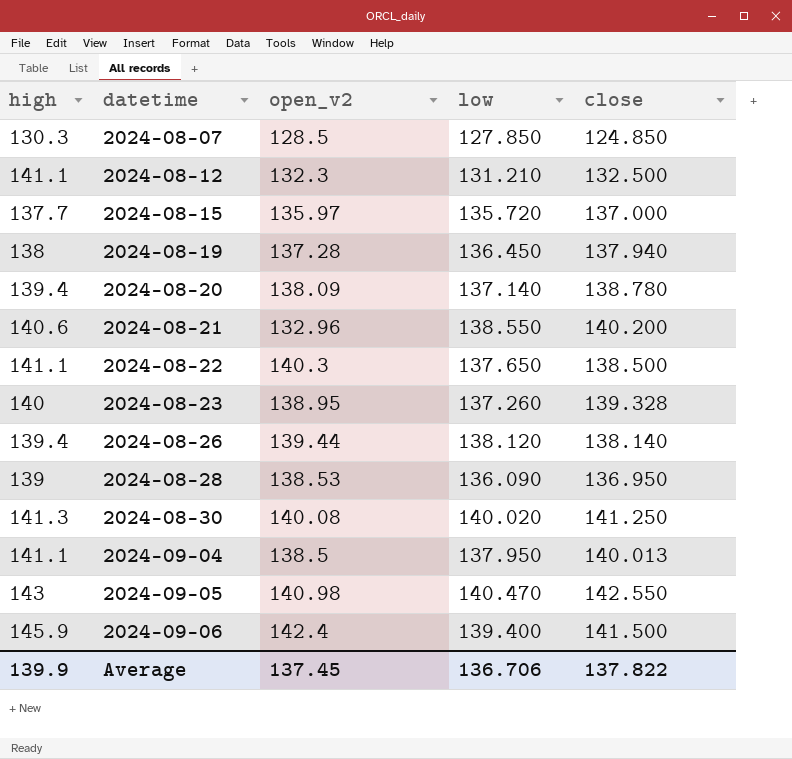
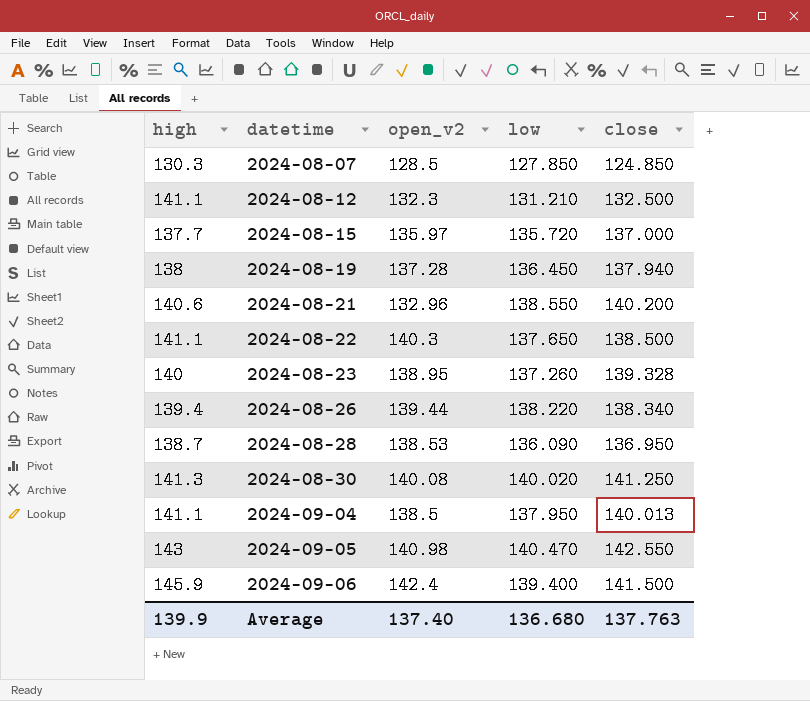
row 2024-08-20: 139.4 | 138.09 | 137.140 | 138.780 -> none
2024-08-26 | low: 138.120 -> 138.220
2024-08-26 | close: 138.140 -> 138.340
2024-08-28 | high: 139 -> 138.7
Average | open_v2: 137.45 -> 137.40
Average | low: 136.706 -> 136.680
Average | close: 137.822 -> 137.763

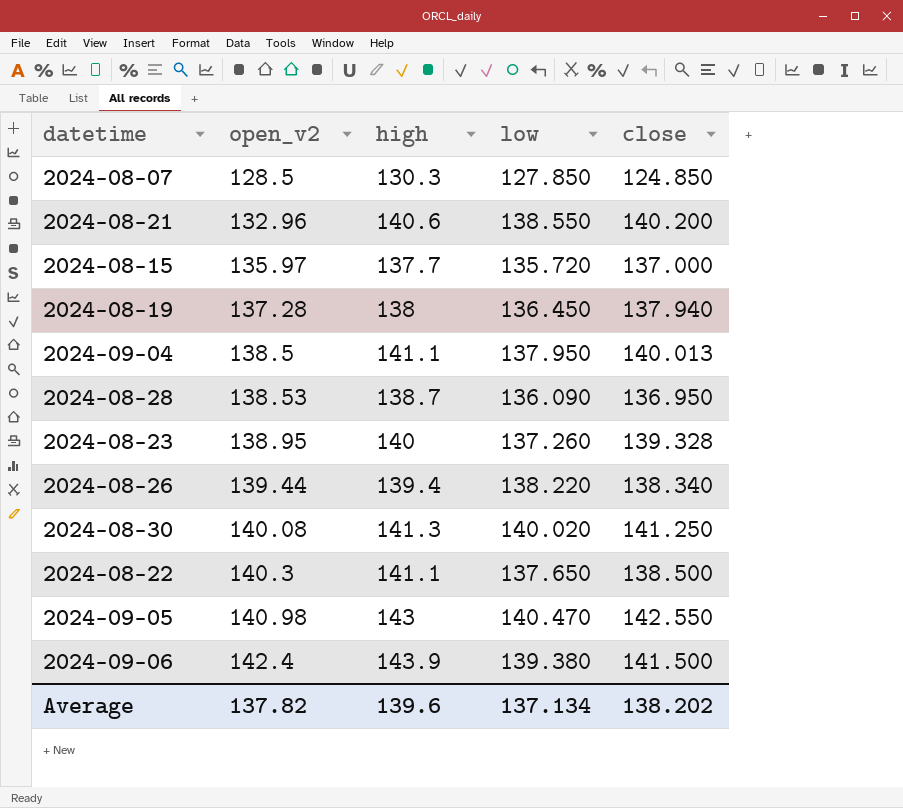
row order: datetime ascending -> open_v2 ascending
column high | position: 1 -> 3
row 2024-08-12: 141.1 | 132.3 | 131.210 | 132.500 -> none
2024-09-06 | high: 145.9 -> 143.9
2024-09-06 | low: 139.400 -> 139.380
Average | open_v2: 137.40 -> 137.82
Average | high: 139.9 -> 139.6
Average | low: 136.680 -> 137.134
Average | close: 137.763 -> 138.202

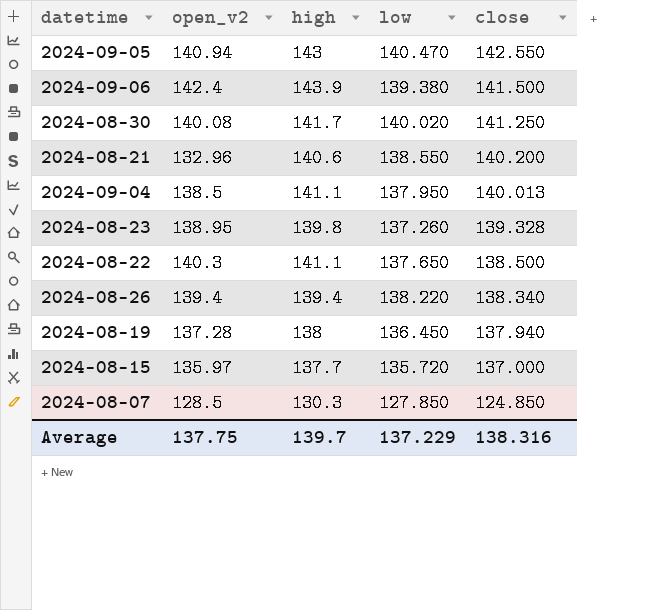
row order: open_v2 ascending -> close descending
row 2024-08-28: 138.53 | 138.7 | 136.090 | 136.950 -> none
2024-09-05 | open_v2: 140.98 -> 140.94
2024-08-30 | high: 141.3 -> 141.7
2024-08-23 | high: 140 -> 139.8
2024-08-26 | open_v2: 139.44 -> 139.4
Average | open_v2: 137.82 -> 137.75
Average | high: 139.6 -> 139.7
Average | low: 137.134 -> 137.229
Average | close: 138.202 -> 138.316

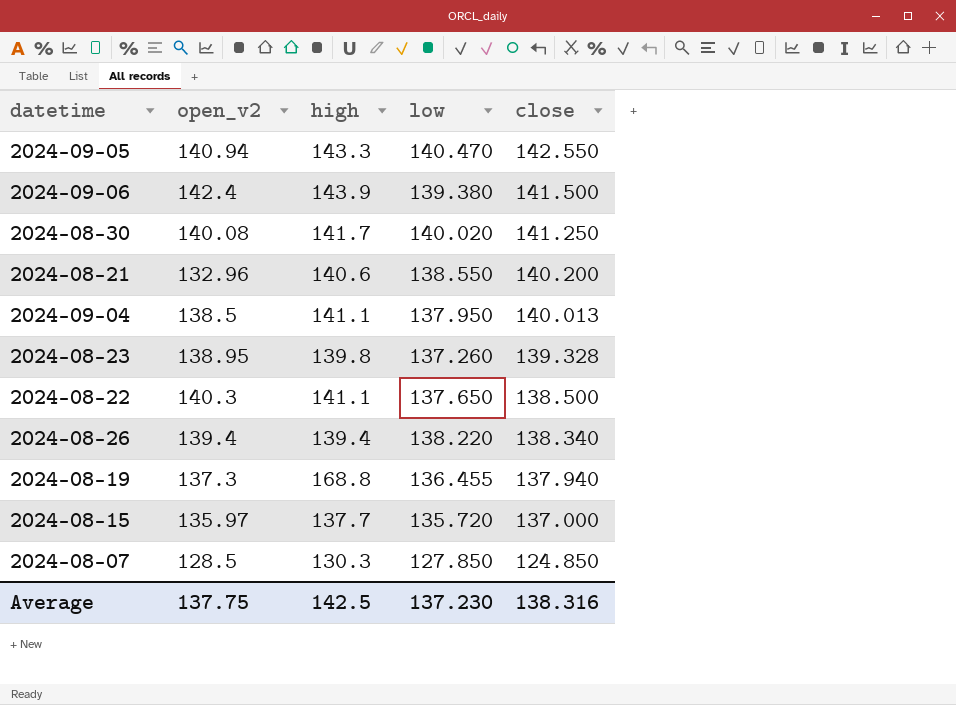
2024-09-05 | high: 143 -> 143.3
2024-08-19 | open_v2: 137.28 -> 137.3
2024-08-19 | high: 138 -> 168.8
2024-08-19 | low: 136.450 -> 136.455
Average | high: 139.7 -> 142.5
Average | low: 137.229 -> 137.230

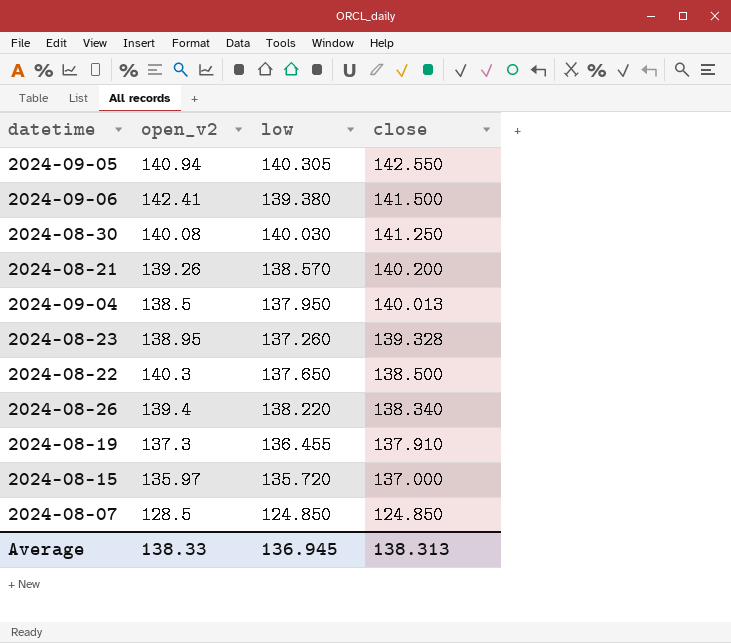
column high | position: 3 -> none
2024-09-05 | low: 140.470 -> 140.305
2024-09-06 | open_v2: 142.4 -> 142.41
2024-08-30 | low: 140.020 -> 140.030
2024-08-21 | open_v2: 132.96 -> 139.26
2024-08-21 | low: 138.550 -> 138.570
2024-08-19 | close: 137.940 -> 137.910
2024-08-07 | low: 127.850 -> 124.850
Average | open_v2: 137.75 -> 138.33
Average | low: 137.230 -> 136.945
Average | close: 138.316 -> 138.313

